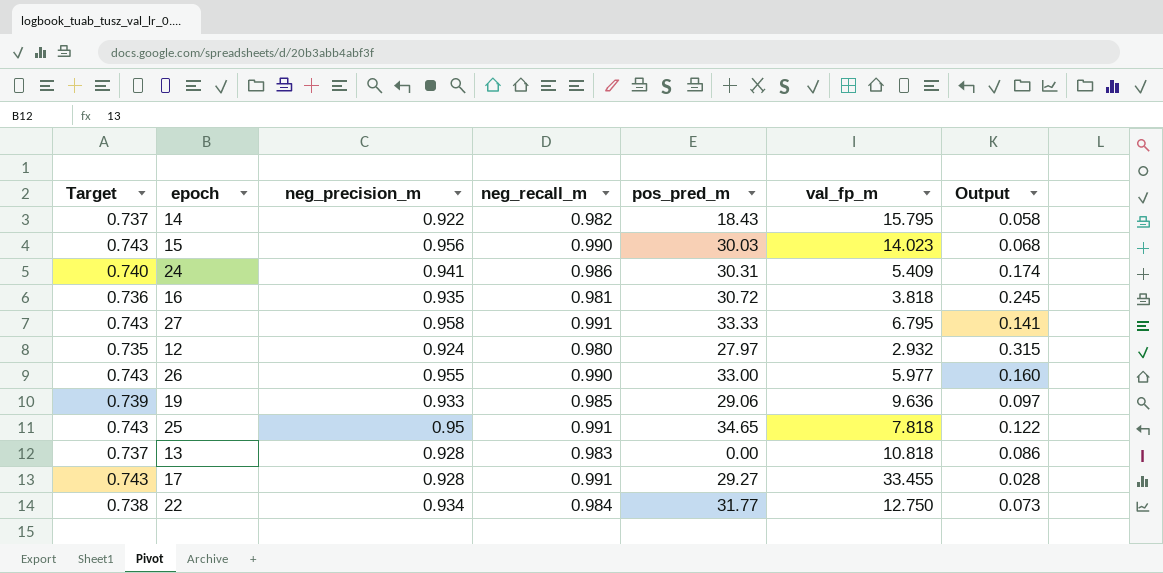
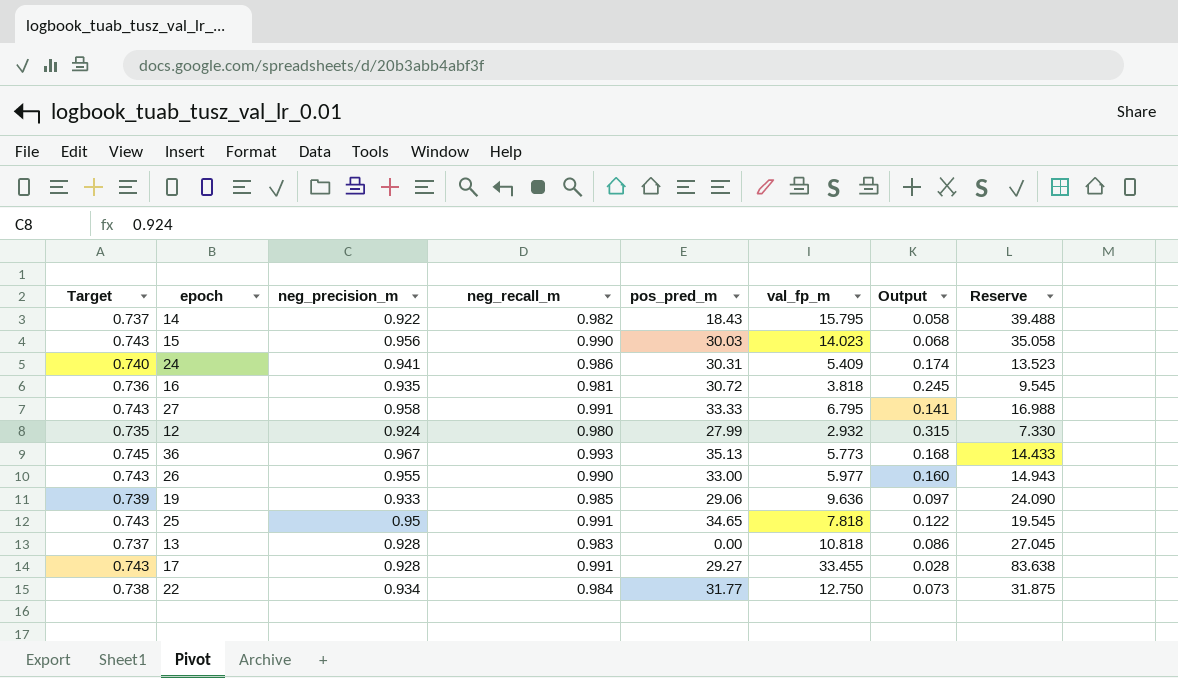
column Reserve | formula: none -> [val_fp_m] * 2.5
12 | pos_pred_m: 27.97 -> 27.99
row 36: none -> 0.745 | 0.967 | 0.993 | 35.13 | 5.773 | 0.168 | 14.433

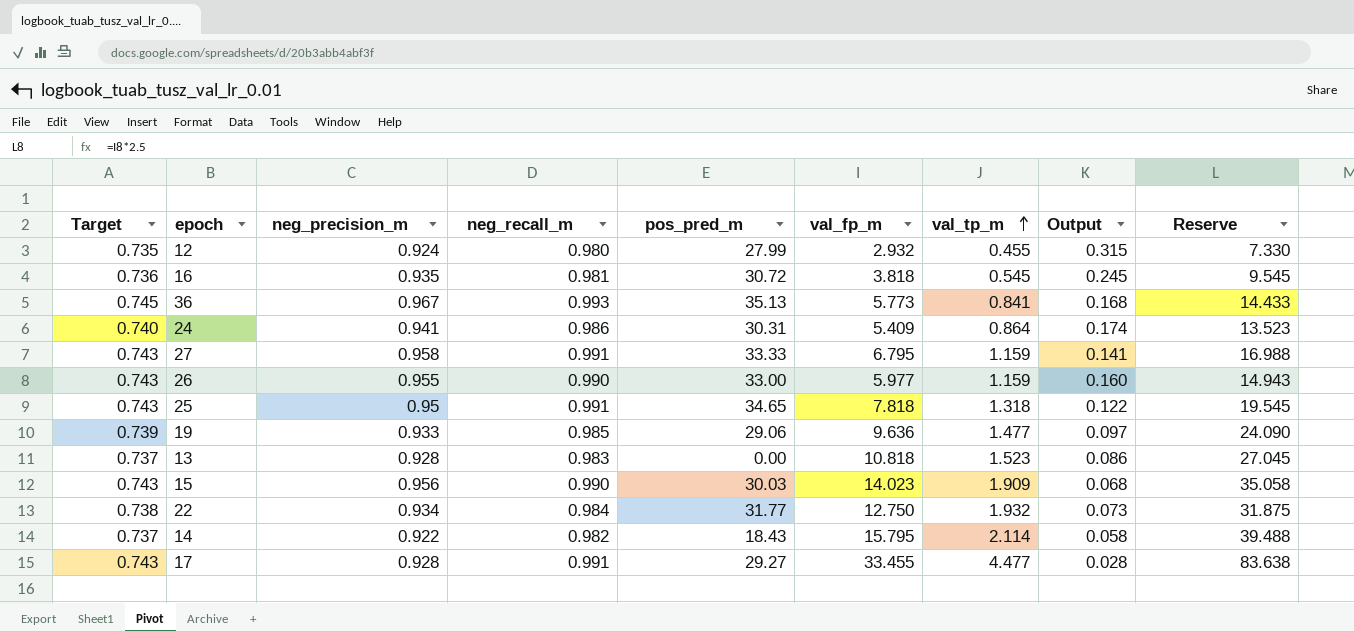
row order: none -> val_tp_m ascending
column val_tp_m | position: none -> 7

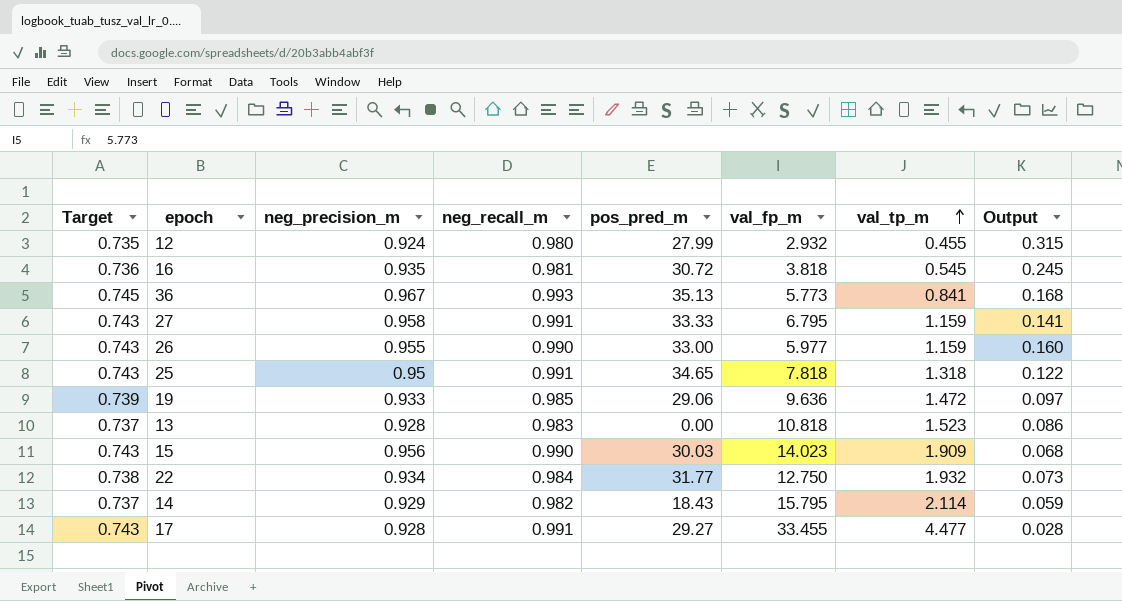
column Reserve | formula: [val_fp_m] * 2.5 -> none
row 24: 0.740 | 0.941 | 0.986 | 30.31 | 5.409 | 0.864 | 0.174 | 13.523 -> none
19 | val_tp_m: 1.477 -> 1.472
14 | neg_precision_m: 0.922 -> 0.929
14 | Output: 0.058 -> 0.059

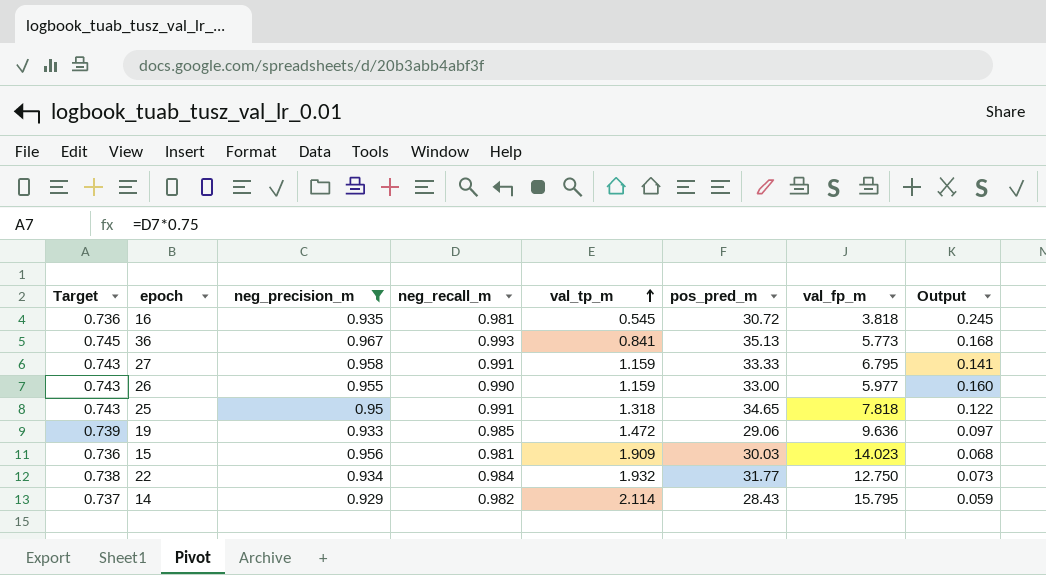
filter: none -> neg_precision_m >= 0.929
column val_tp_m | position: 7 -> 5
15 | Target: 0.743 -> 0.736
15 | neg_recall_m: 0.990 -> 0.981
14 | pos_pred_m: 18.43 -> 28.43

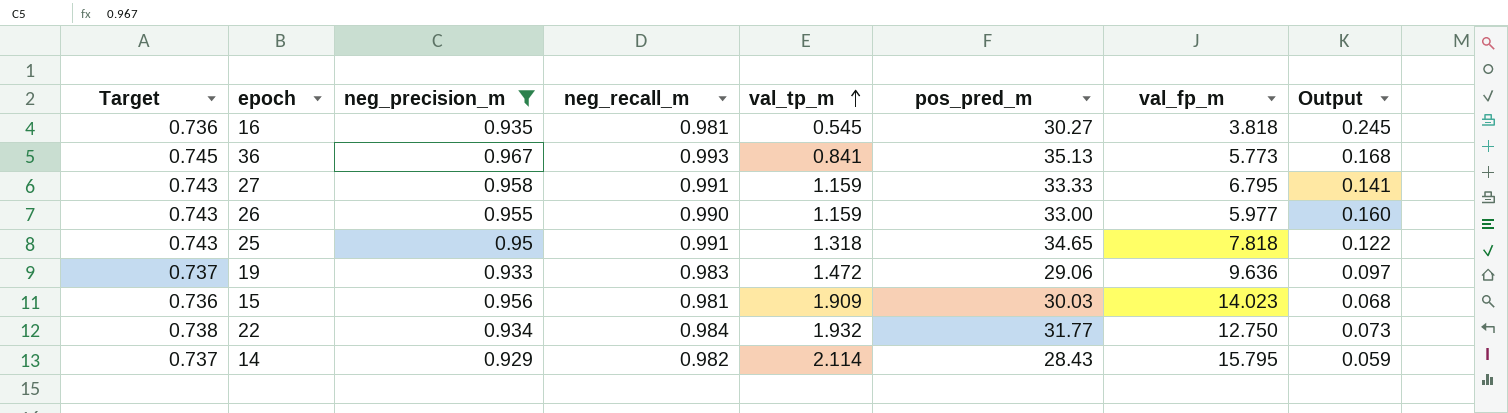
16 | pos_pred_m: 30.72 -> 30.27
19 | Target: 0.739 -> 0.737
19 | neg_recall_m: 0.985 -> 0.983

